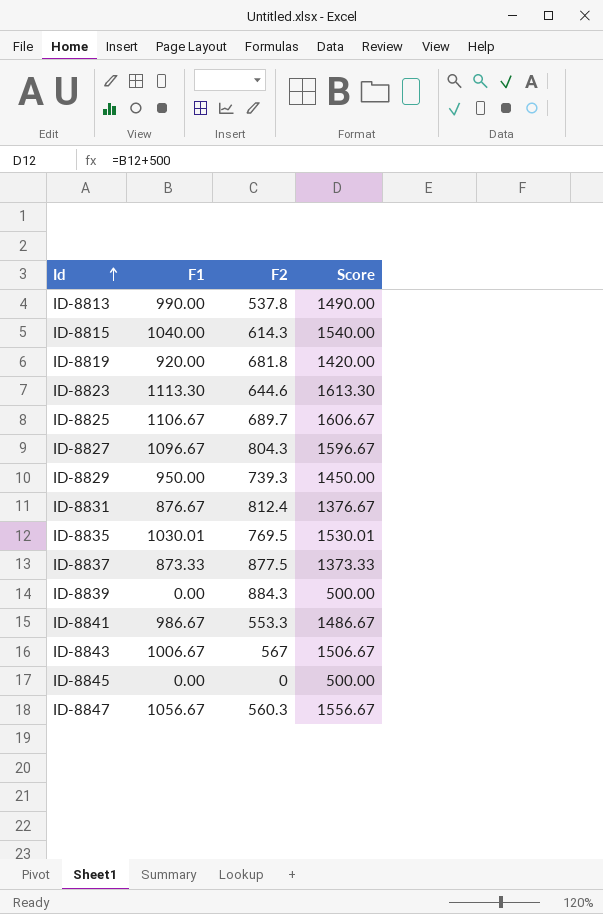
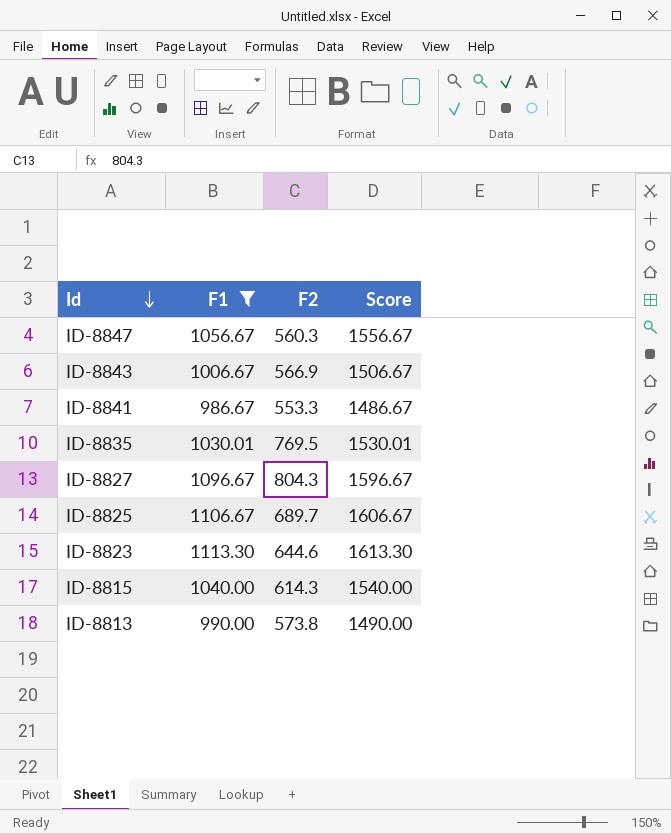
filter: none -> F1 >= 986.67
row order: Id ascending -> Id descending
ID-8843 | F2: 567 -> 566.9
ID-8813 | F2: 537.8 -> 573.8

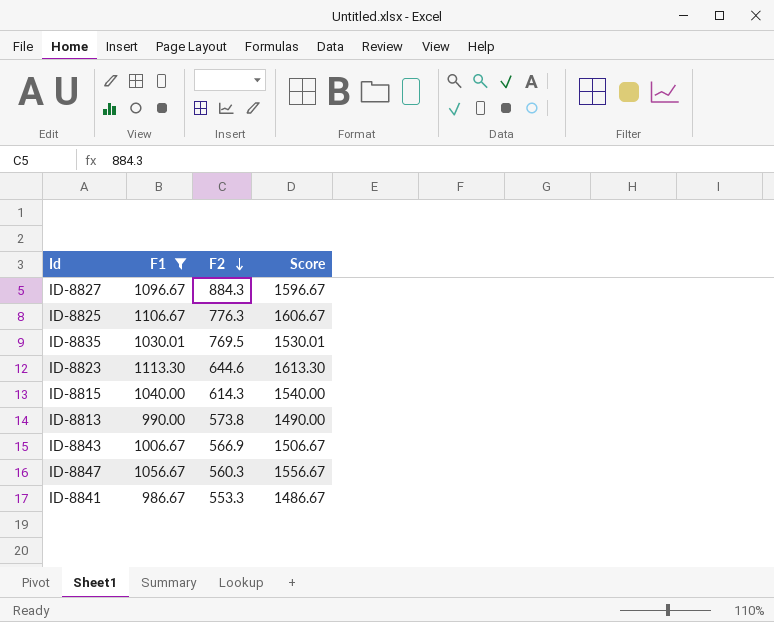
row order: Id descending -> F2 descending
ID-8827 | F2: 804.3 -> 884.3
ID-8825 | F2: 689.7 -> 776.3

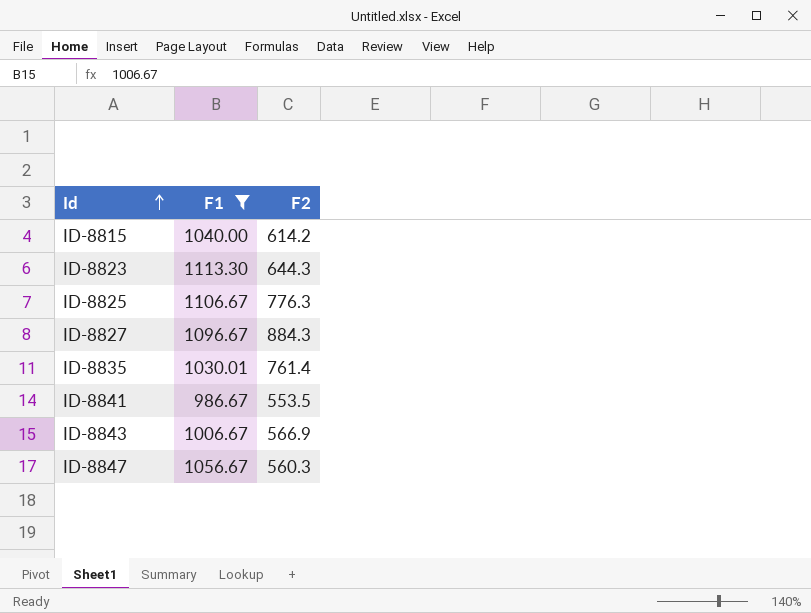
row order: F2 descending -> Id ascending
column Score | formula: [F1] + 500 -> none
row ID-8813: 990.00 | 573.8 | 1490.00 -> none
ID-8815 | F2: 614.3 -> 614.2
ID-8823 | F2: 644.6 -> 644.3
ID-8835 | F2: 769.5 -> 761.4
ID-8841 | F2: 553.3 -> 553.5

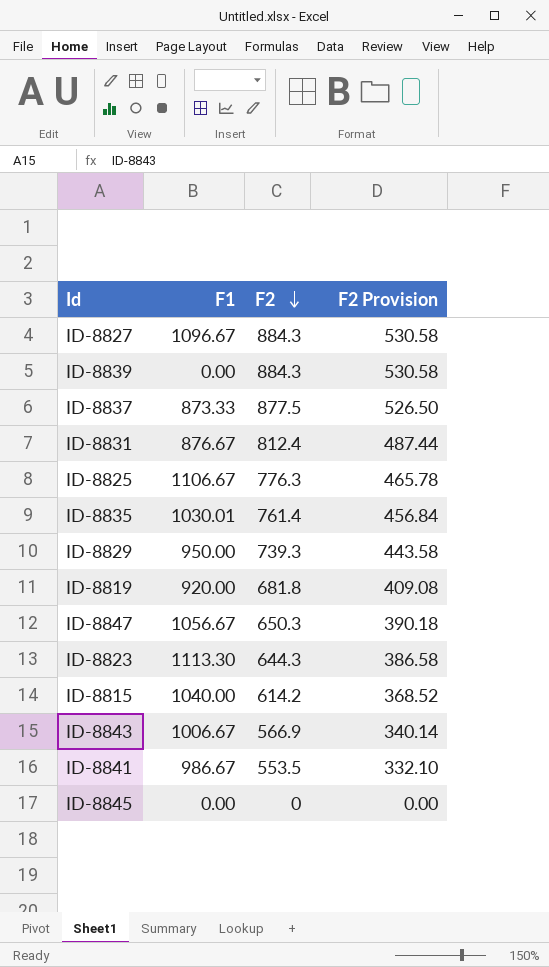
filter: F1 >= 986.67 -> none
row order: Id ascending -> F2 descending
column F2 Provision | formula: none -> [F2] * 0.6
ID-8847 | F2: 560.3 -> 650.3

